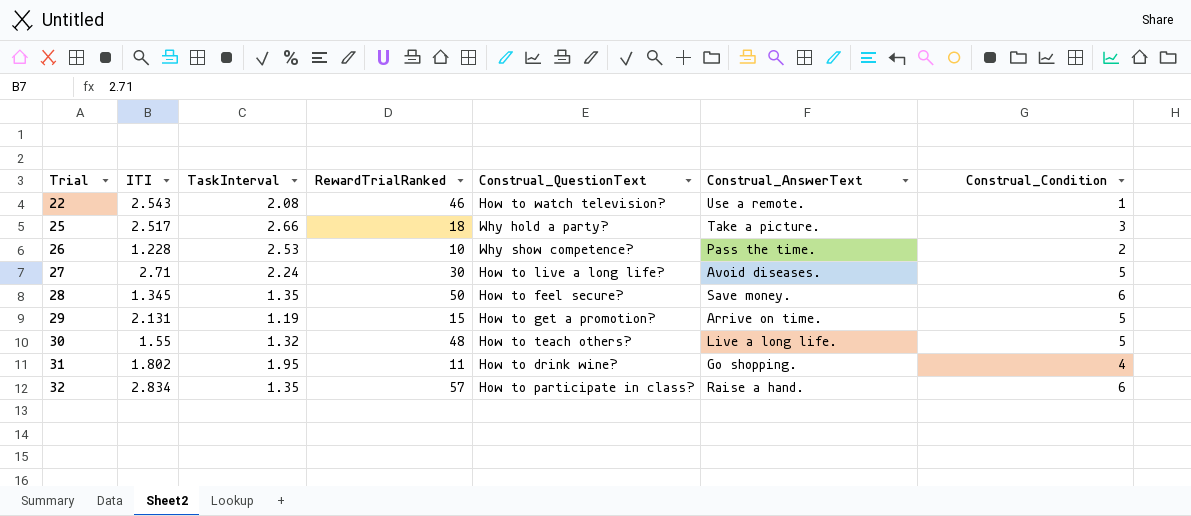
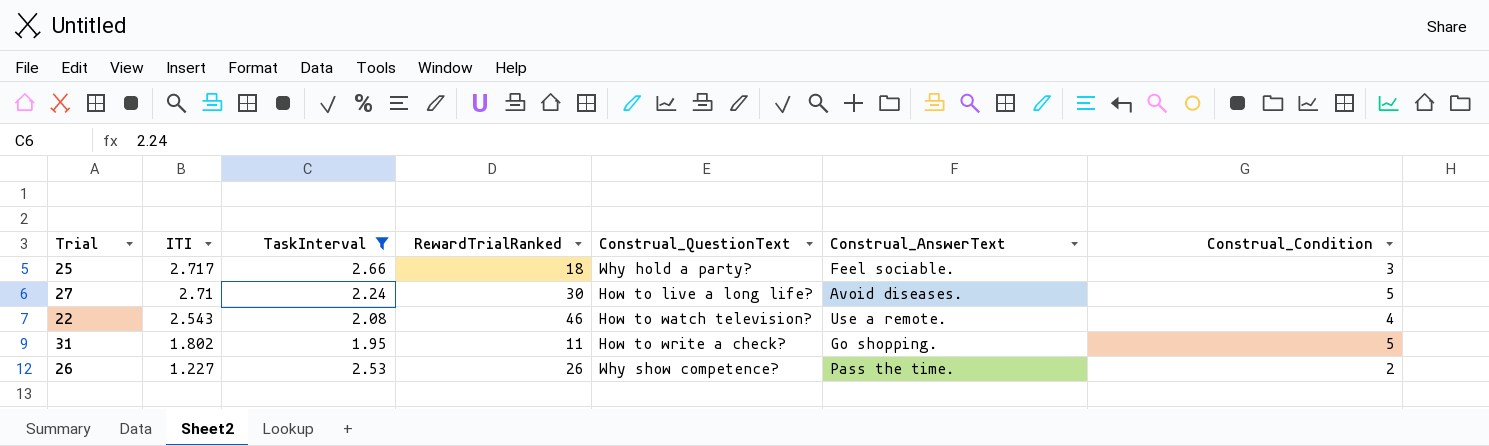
filter: none -> TaskInterval >= 1.95
row order: Trial ascending -> ITI descending
25 | ITI: 2.517 -> 2.717
25 | Construal_AnswerText: Take a picture. -> Feel sociable.
22 | Construal_Condition: 1 -> 4
31 | Construal_QuestionText: How to drink wine? -> How to write a check?
31 | Construal_Condition: 4 -> 5
26 | ITI: 1.228 -> 1.227
26 | RewardTrialRanked: 10 -> 26

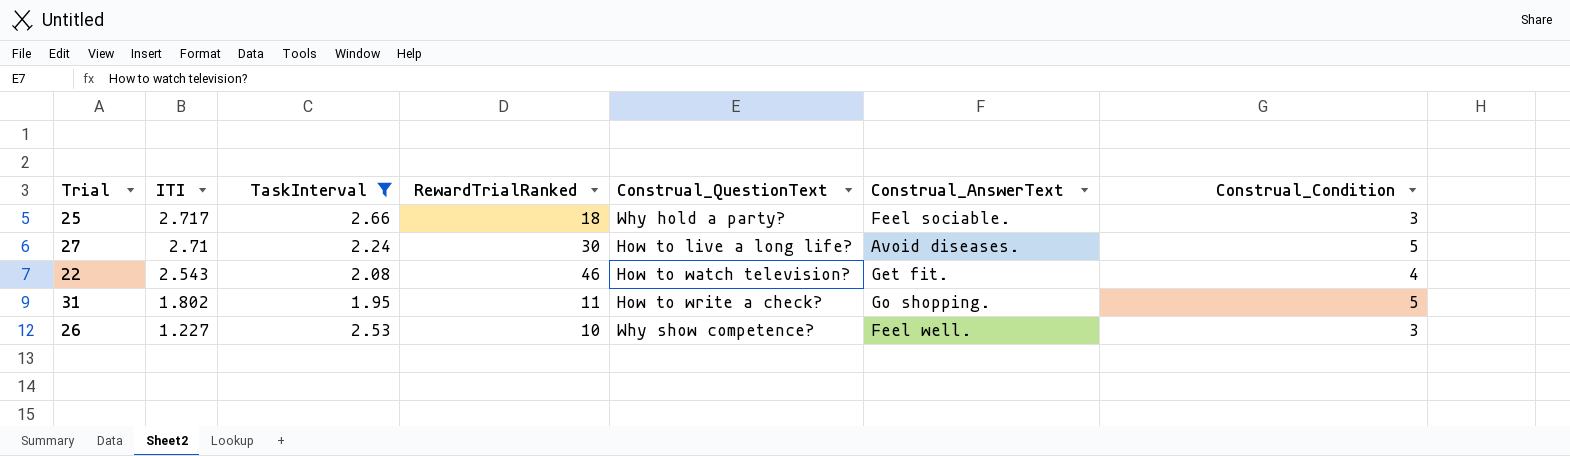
22 | Construal_AnswerText: Use a remote. -> Get fit.
26 | RewardTrialRanked: 26 -> 10
26 | Construal_AnswerText: Pass the time. -> Feel well.
26 | Construal_Condition: 2 -> 3

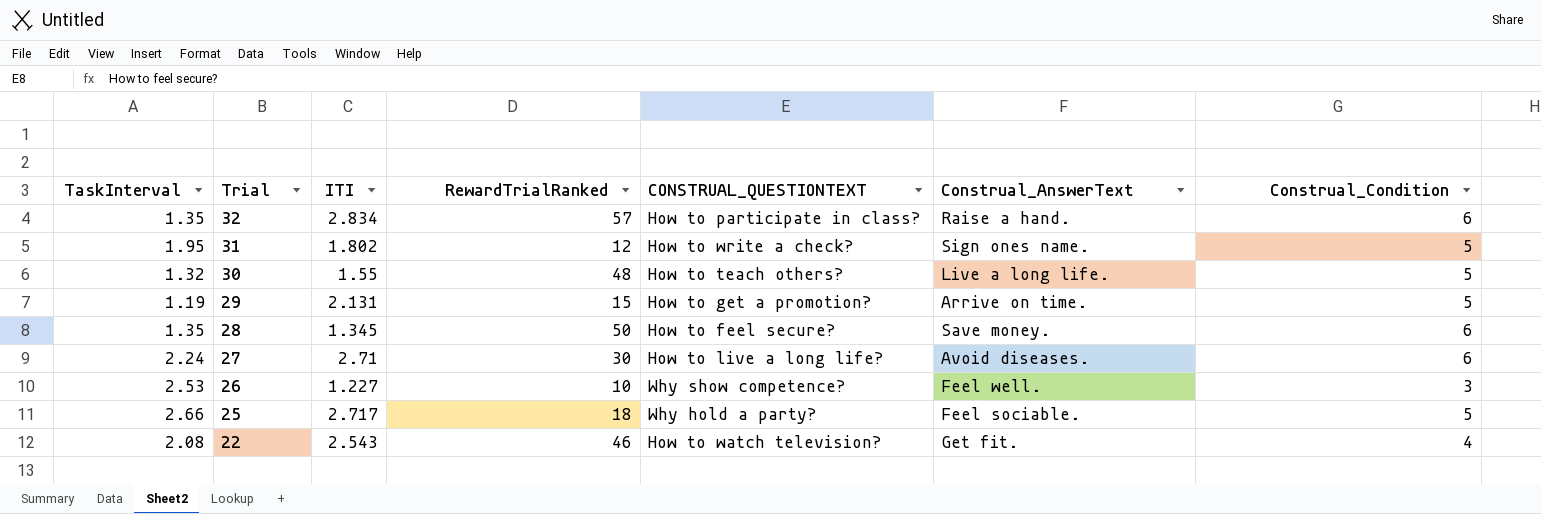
filter: TaskInterval >= 1.95 -> none
row order: ITI descending -> Trial descending
column TaskInterval | position: 3 -> 1
column name: Construal_QuestionText -> CONSTRUAL_QUESTIONTEXT
31 | RewardTrialRanked: 11 -> 12
31 | Construal_AnswerText: Go shopping. -> Sign ones name.
27 | Construal_Condition: 5 -> 6
25 | Construal_Condition: 3 -> 5

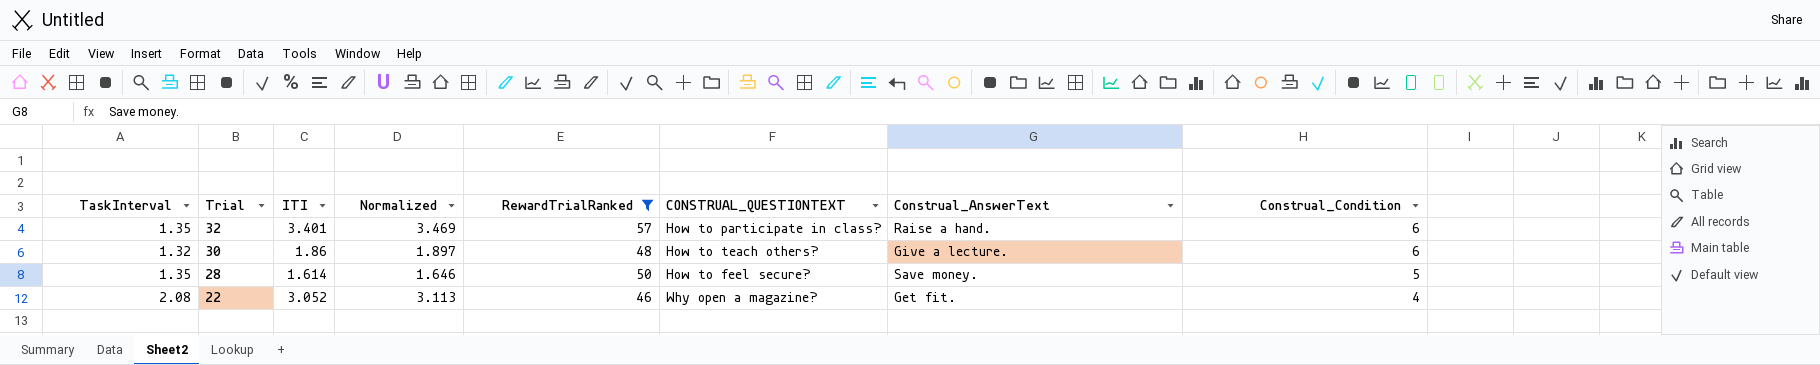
filter: none -> RewardTrialRanked >= 46
column Normalized | formula: none -> [ITI] * 1.02
32 | ITI: 2.834 -> 3.401
30 | ITI: 1.55 -> 1.86
30 | Construal_AnswerText: Live a long life. -> Give a lecture.
30 | Construal_Condition: 5 -> 6
28 | ITI: 1.345 -> 1.614
28 | Construal_Condition: 6 -> 5
22 | ITI: 2.543 -> 3.052
22 | CONSTRUAL_QUESTIONTEXT: How to watch television? -> Why open a magazine?

